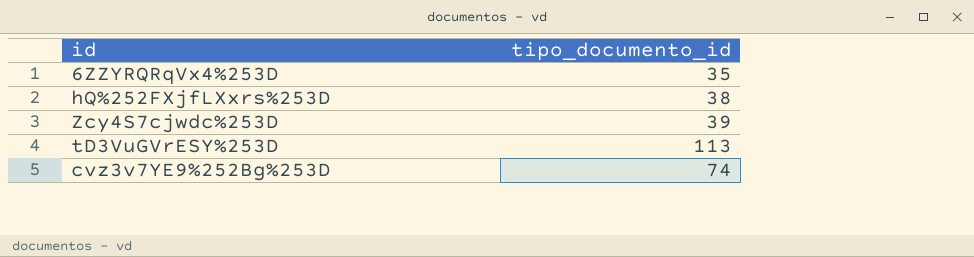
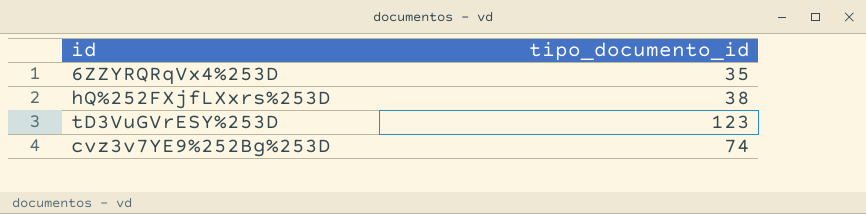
row Zcy4S7cjwdc%253D: 39 -> none
tD3VuGVrESY%253D | tipo_documento_id: 113 -> 123

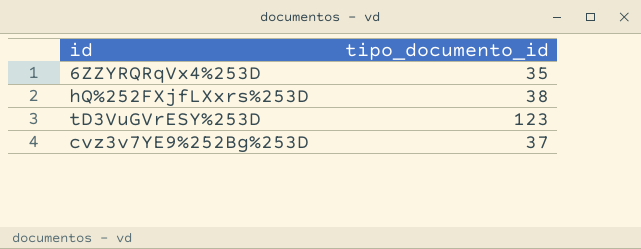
cvz3v7YE9%252Bg%253D | tipo_documento_id: 74 -> 37

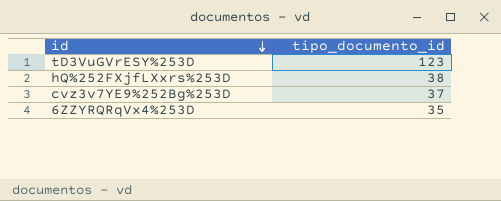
row order: none -> id descending

